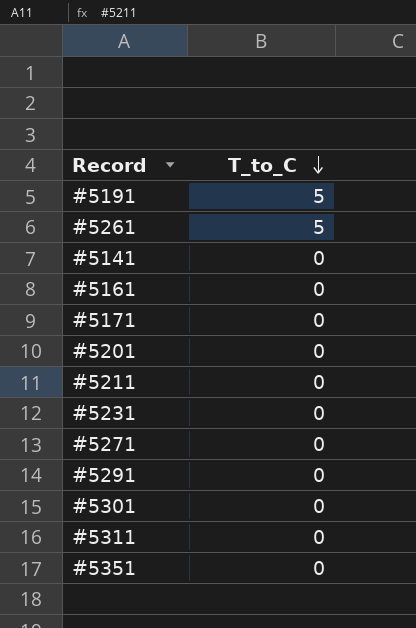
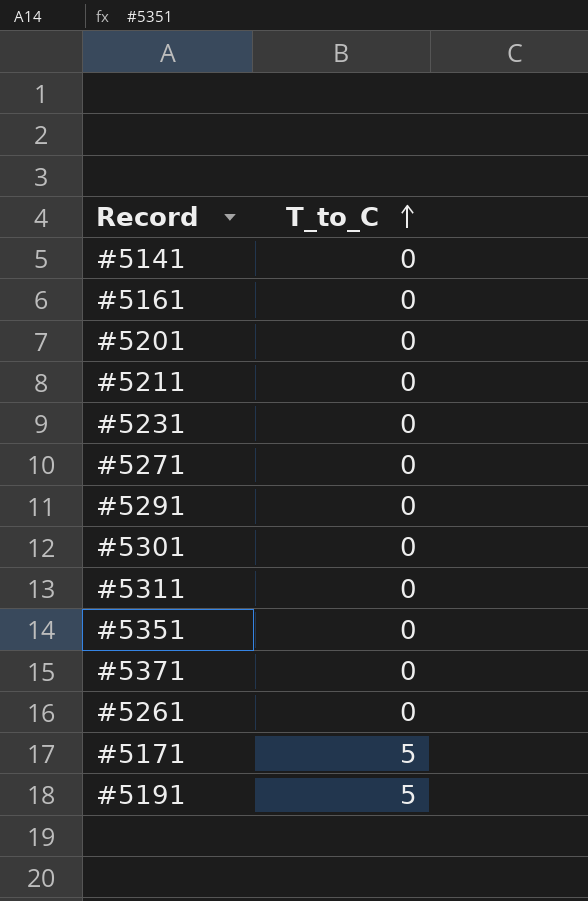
row order: T_to_C descending -> T_to_C ascending
row #5371: none -> 0
#5261 | T_to_C: 5 -> 0
#5171 | T_to_C: 0 -> 5

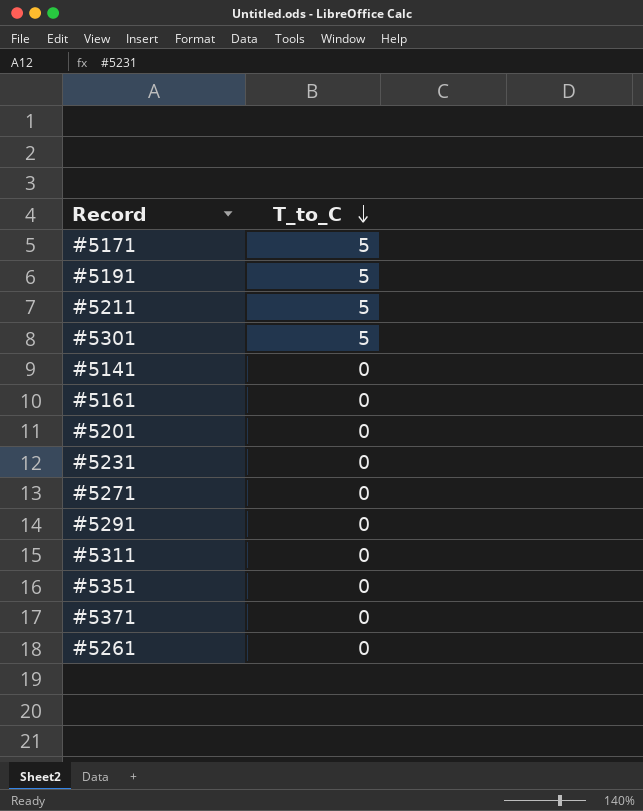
row order: T_to_C ascending -> T_to_C descending
#5211 | T_to_C: 0 -> 5
#5301 | T_to_C: 0 -> 5

